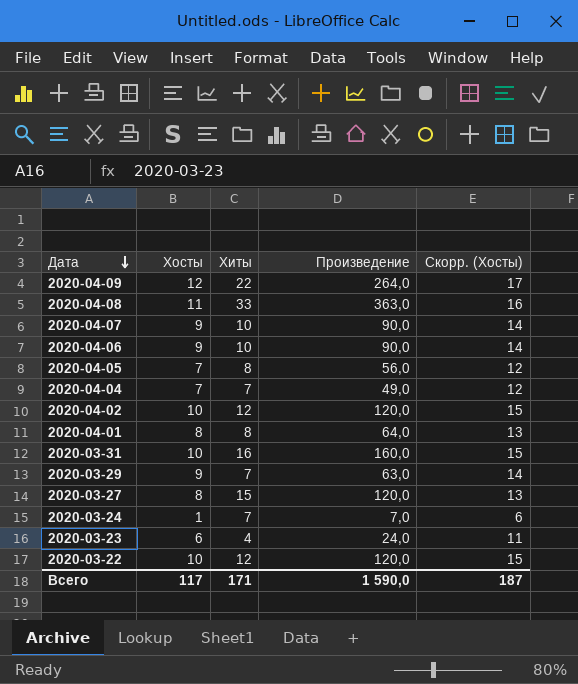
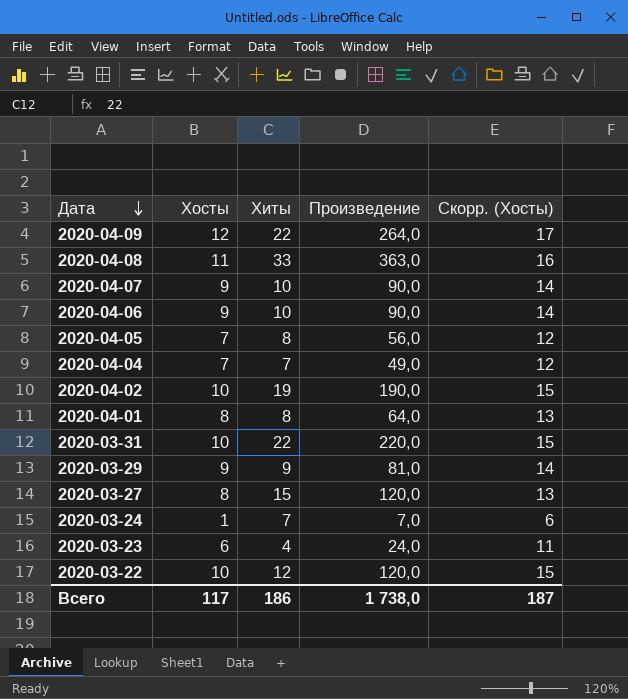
2020-04-02 | Хиты: 12 -> 19
2020-04-02 | Произведение: 120,0 -> 190,0
2020-03-31 | Хиты: 16 -> 22
2020-03-31 | Произведение: 160,0 -> 220,0
2020-03-29 | Хиты: 7 -> 9
2020-03-29 | Произведение: 63,0 -> 81,0
Всего | Хиты: 171 -> 186
Всего | Произведение: 1 590,0 -> 1 738,0

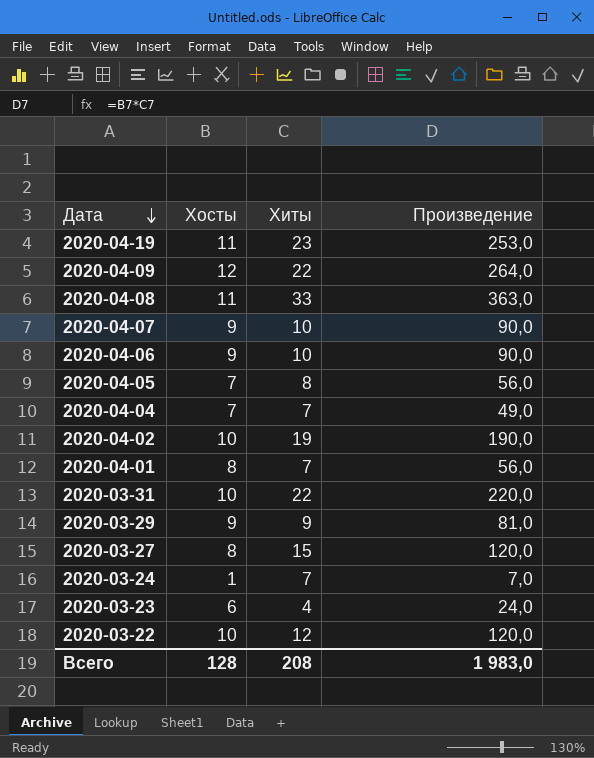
column Скорр. (Хосты) | formula: [Хосты] + 5 -> none
row 2020-04-19: none -> 11 | 23 | 253,0
2020-04-01 | Хиты: 8 -> 7
2020-04-01 | Произведение: 64,0 -> 56,0
Всего | Хосты: 117 -> 128
Всего | Хиты: 186 -> 208
Всего | Произведение: 1 738,0 -> 1 983,0

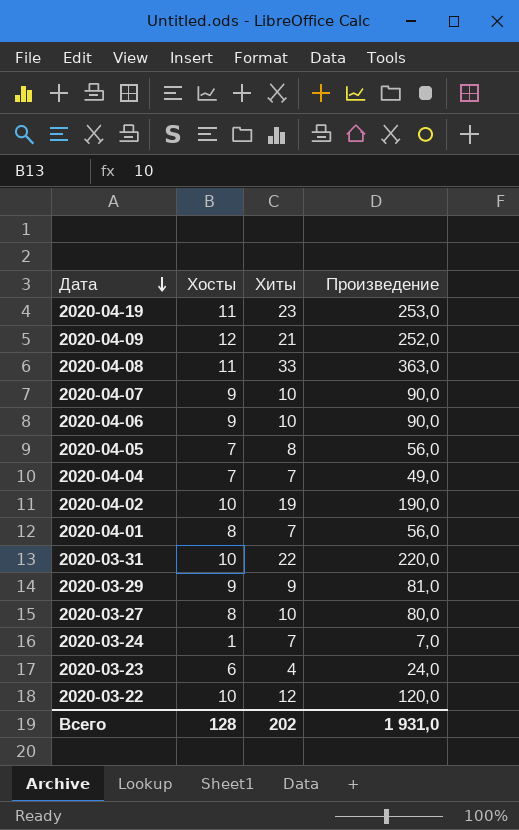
2020-04-09 | Хиты: 22 -> 21
2020-04-09 | Произведение: 264,0 -> 252,0
2020-03-27 | Хиты: 15 -> 10
2020-03-27 | Произведение: 120,0 -> 80,0
Всего | Хиты: 208 -> 202
Всего | Произведение: 1 983,0 -> 1 931,0

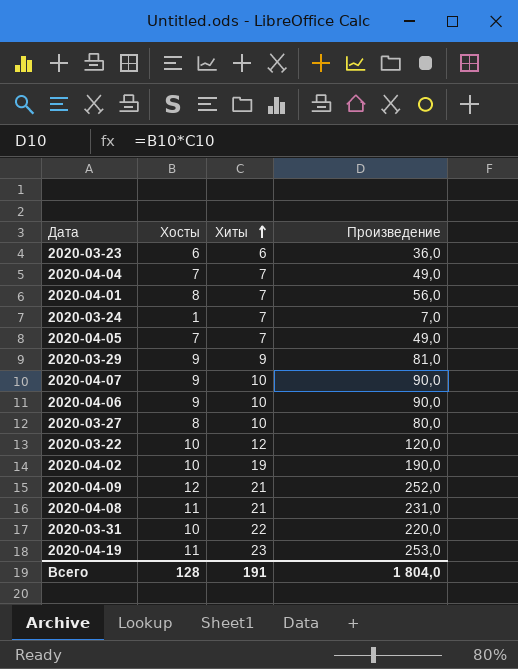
row order: Дата descending -> Хиты ascending
2020-03-23 | Хиты: 4 -> 6
2020-03-23 | Произведение: 24,0 -> 36,0
2020-04-05 | Хиты: 8 -> 7
2020-04-05 | Произведение: 56,0 -> 49,0
2020-04-08 | Хиты: 33 -> 21
2020-04-08 | Произведение: 363,0 -> 231,0
Всего | Хиты: 202 -> 191
Всего | Произведение: 1 931,0 -> 1 804,0

